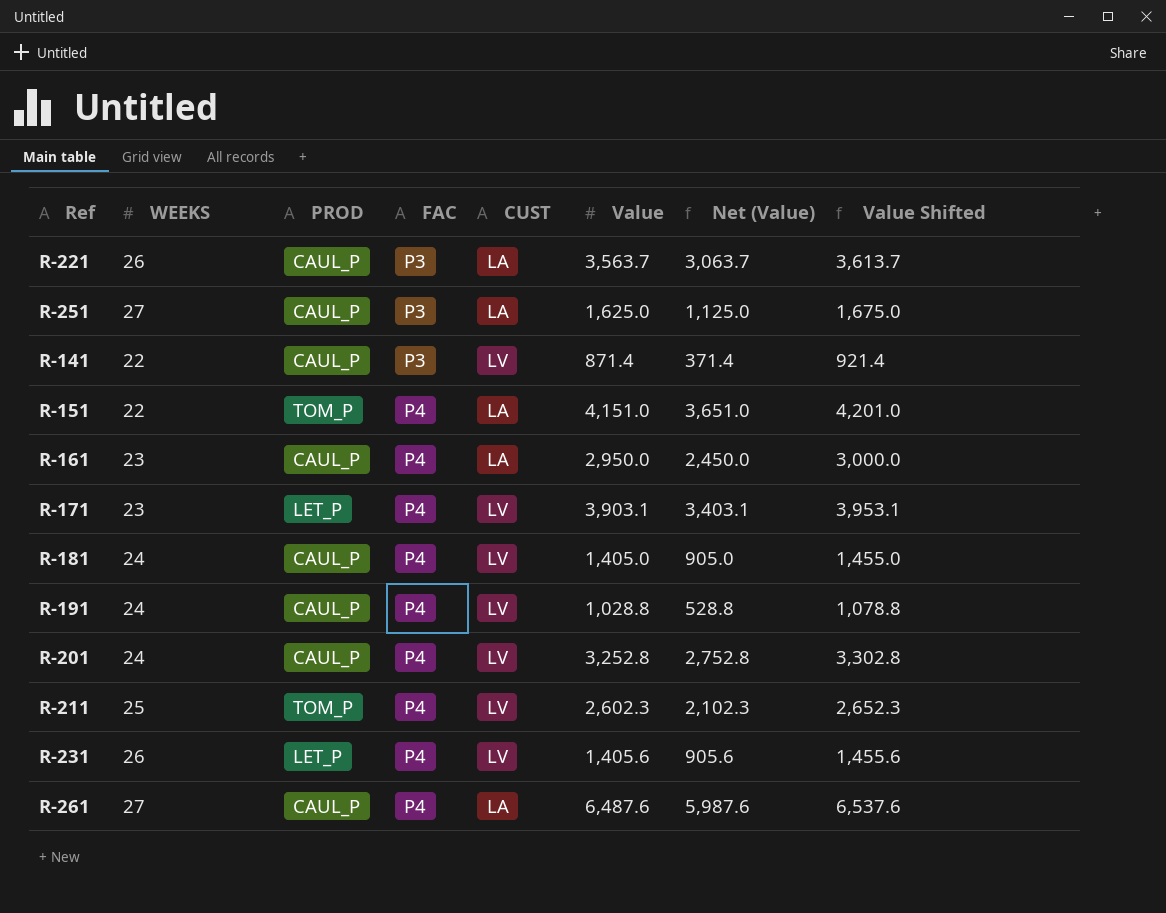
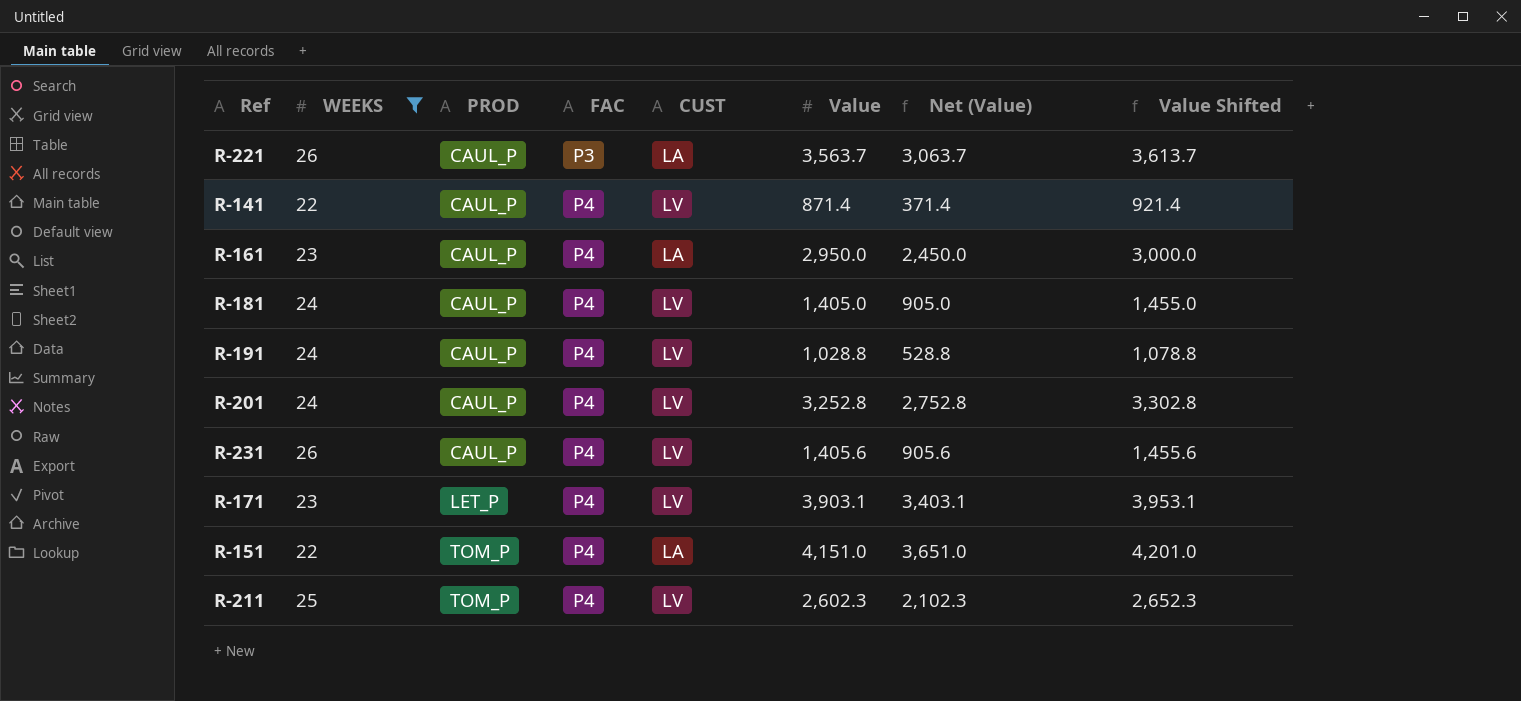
filter: none -> WEEKS != 27
row order: FAC ascending -> PROD ascending
R-141 | FAC: P3 -> P4
R-231 | PROD: LET_P -> CAUL_P

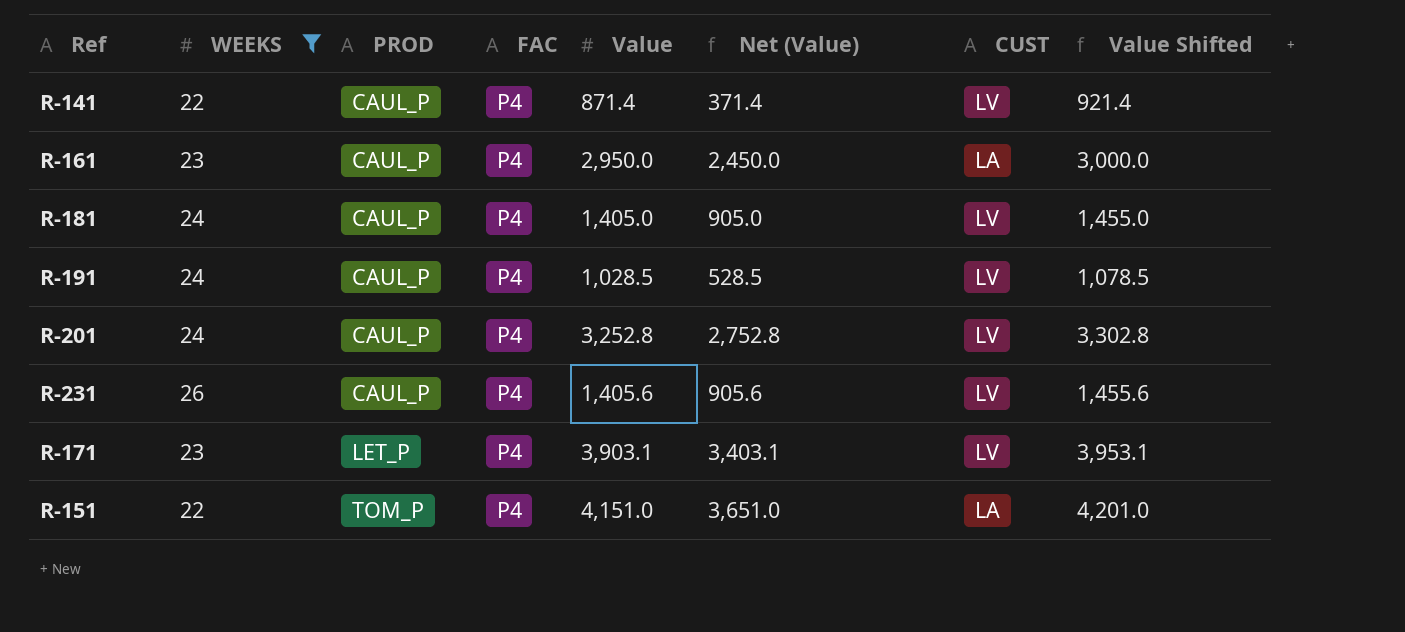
column CUST | position: 5 -> 7
row R-221: 26 | CAUL_P | P3 | LA | 3,563.7 | 3,063.7 | 3,613.7 -> none
row R-211: 25 | TOM_P | P4 | LV | 2,602.3 | 2,102.3 | 2,652.3 -> none
R-191 | Value: 1,028.8 -> 1,028.5
R-191 | Net (Value): 528.8 -> 528.5
R-191 | Value Shifted: 1,078.8 -> 1,078.5

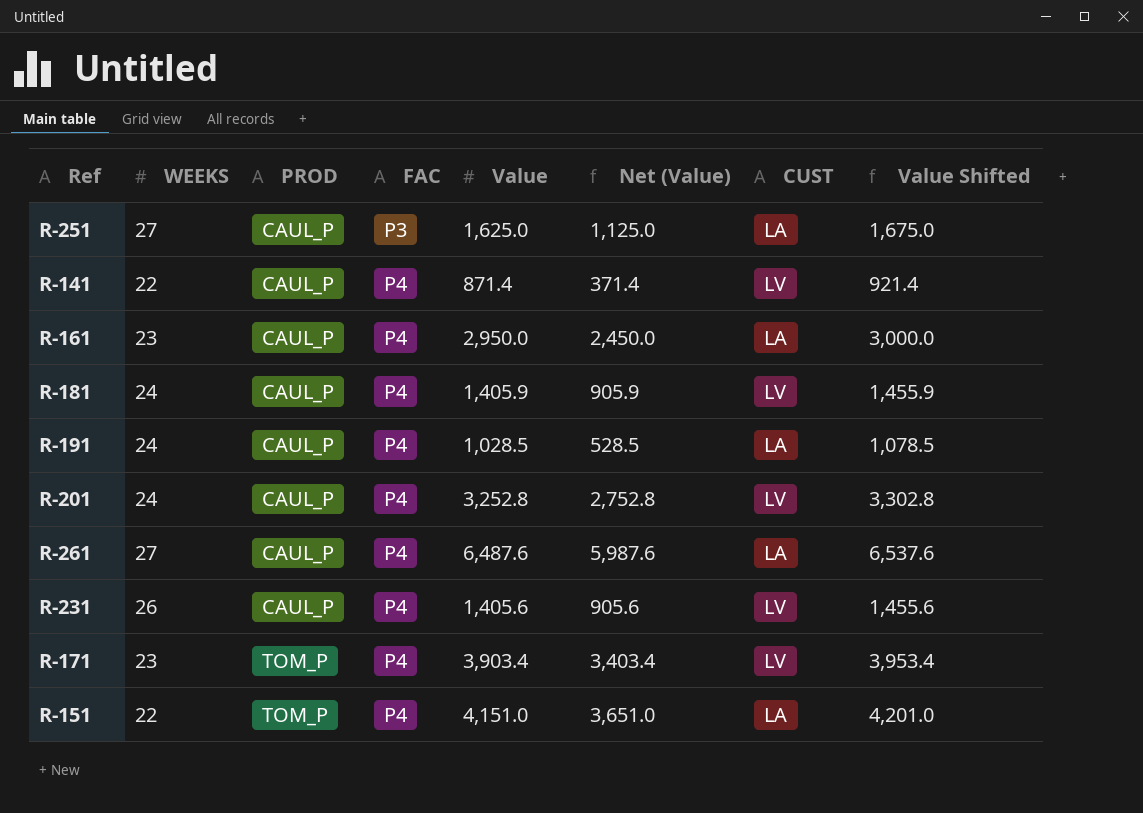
filter: WEEKS != 27 -> none
R-181 | Value: 1,405.0 -> 1,405.9
R-181 | Net (Value): 905.0 -> 905.9
R-181 | Value Shifted: 1,455.0 -> 1,455.9
R-191 | CUST: LV -> LA
R-171 | PROD: LET_P -> TOM_P
R-171 | Value: 3,903.1 -> 3,903.4
R-171 | Net (Value): 3,403.1 -> 3,403.4
R-171 | Value Shifted: 3,953.1 -> 3,953.4

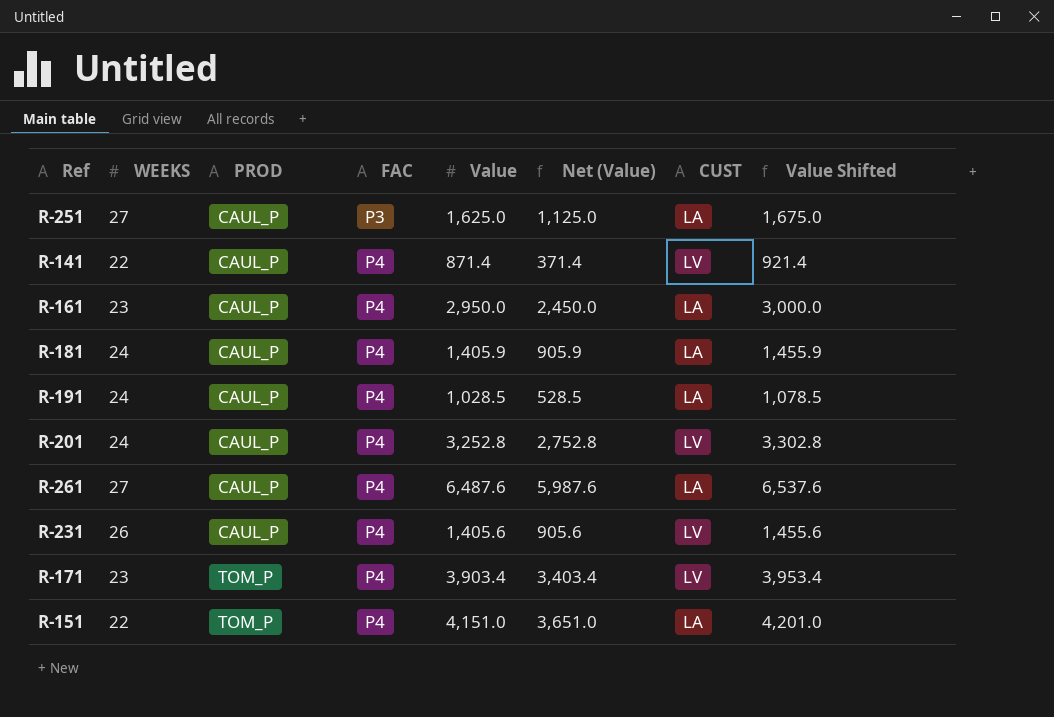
R-181 | CUST: LV -> LA

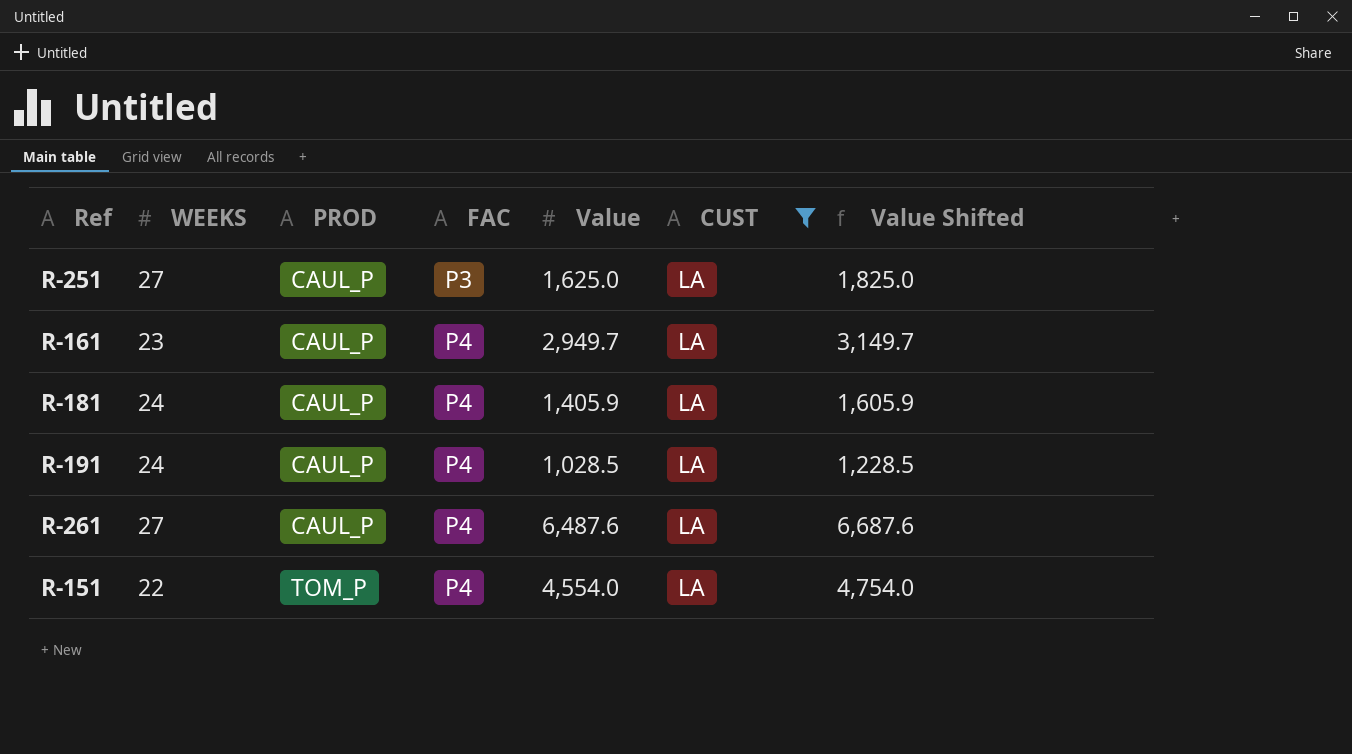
filter: none -> CUST = LA
column Net (Value) | formula: [Value] - 500 -> none
column Value Shifted | formula: [Value] + 50 -> [Value] + 200
R-161 | Value: 2,950.0 -> 2,949.7
R-151 | Value: 4,151.0 -> 4,554.0

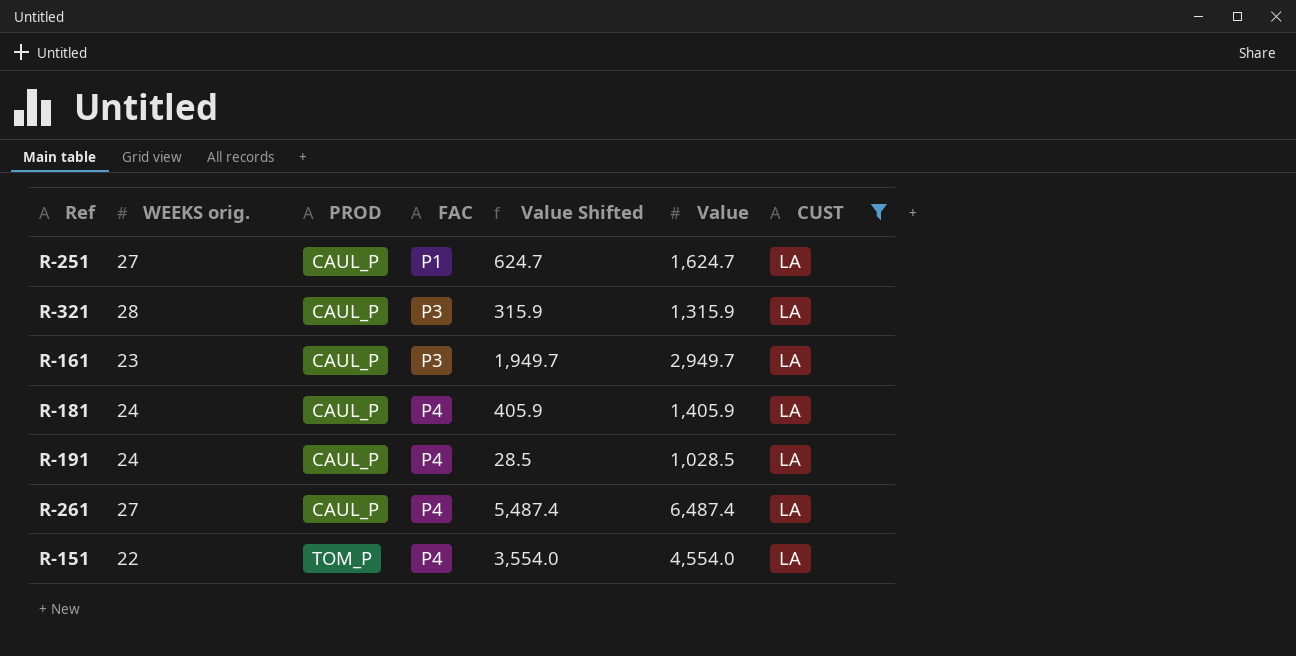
column name: WEEKS -> WEEKS orig.
column Value Shifted | formula: [Value] + 200 -> [Value] - 1000
column Value Shifted | position: 7 -> 5
R-251 | FAC: P3 -> P1
R-251 | Value: 1,625.0 -> 1,624.7
row R-321: none -> 28 | CAUL_P | P3 | 315.9 | 1,315.9 | LA
R-161 | FAC: P4 -> P3
R-261 | Value: 6,487.6 -> 6,487.4

